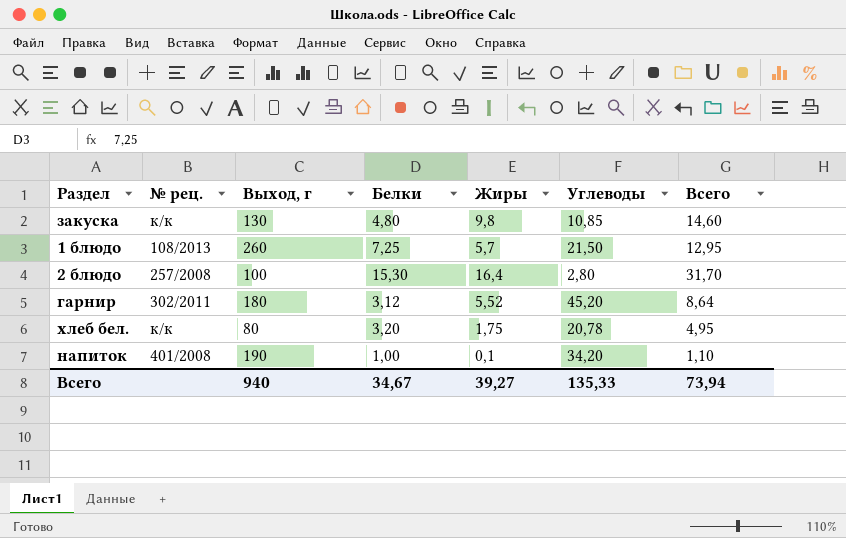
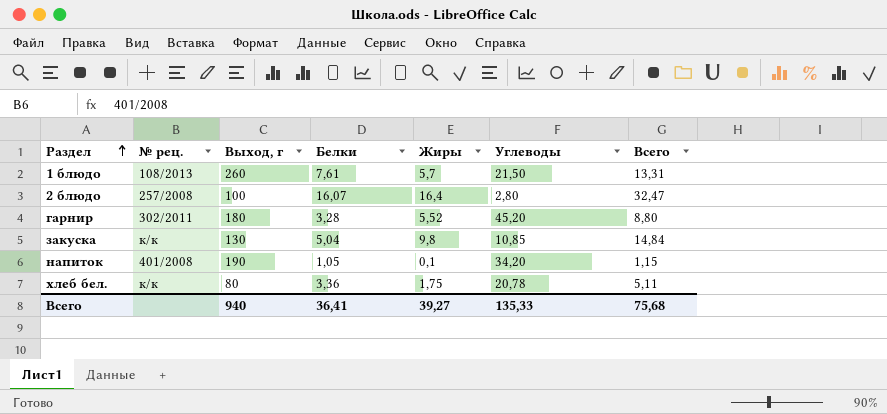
row order: none -> Раздел ascending
1 блюдо | Белки: 7,25 -> 7,61
1 блюдо | Всего: 12,95 -> 13,31
2 блюдо | Белки: 15,30 -> 16,07
2 блюдо | Всего: 31,70 -> 32,47
гарнир | Белки: 3,12 -> 3,28
гарнир | Всего: 8,64 -> 8,80
закуска | Белки: 4,80 -> 5,04
закуска | Всего: 14,60 -> 14,84
напиток | Белки: 1,00 -> 1,05
напиток | Всего: 1,10 -> 1,15
хлеб бел. | Белки: 3,20 -> 3,36
хлеб бел. | Всего: 4,95 -> 5,11
Всего | Белки: 34,67 -> 36,41
Всего | Всего: 73,94 -> 75,68

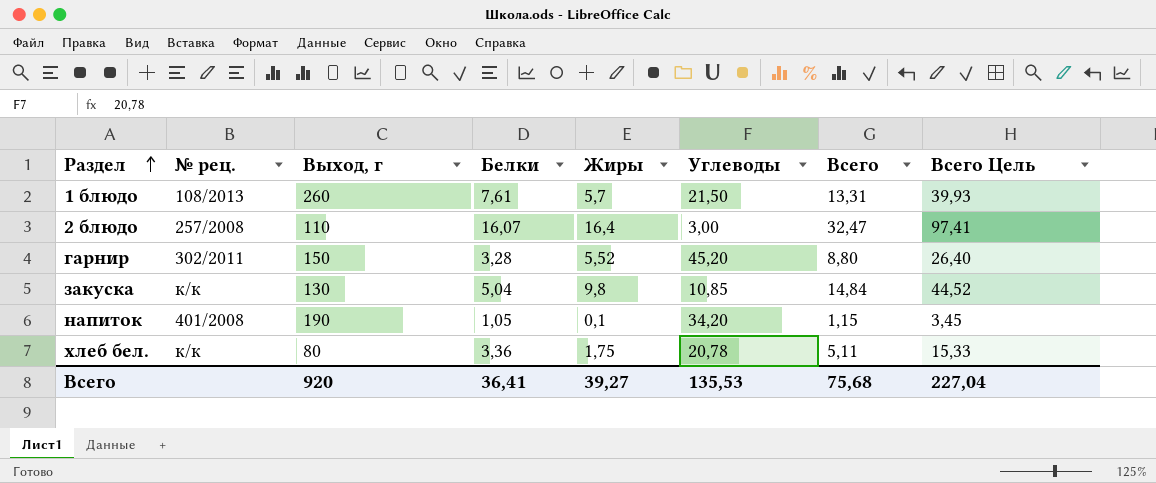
column Всего Цель | formula: none -> [Всего] * 3
2 блюдо | Выход, г: 100 -> 110
2 блюдо | Углеводы: 2,80 -> 3,00
гарнир | Выход, г: 180 -> 150
Всего | Выход, г: 940 -> 920
Всего | Углеводы: 135,33 -> 135,53

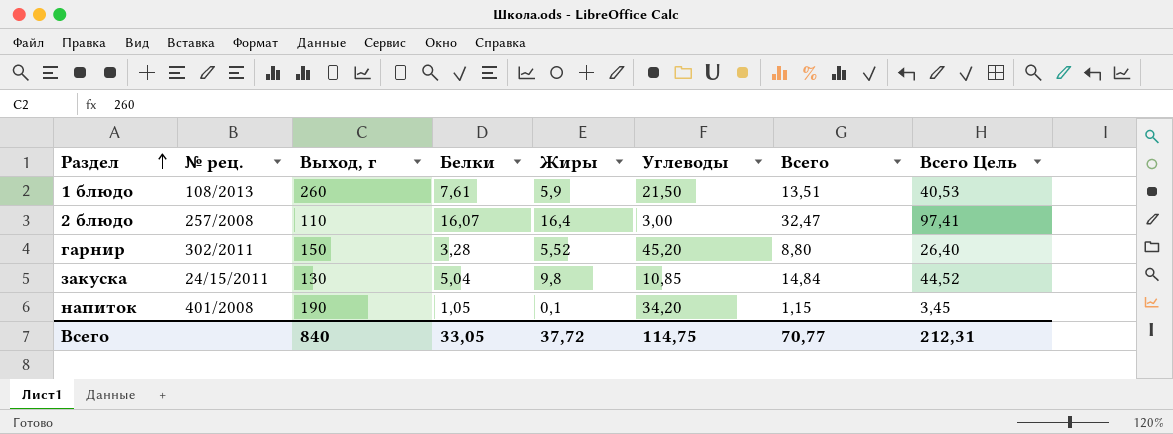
row хлеб бел.: к/к | 80 | 3,36 | 1,75 | 20,78 | 5,11 | 15,33 -> none
1 блюдо | Жиры: 5,7 -> 5,9
1 блюдо | Всего: 13,31 -> 13,51
1 блюдо | Всего Цель: 39,93 -> 40,53
закуска | № рец.: к/к -> 24/15/2011
Всего | Выход, г: 920 -> 840
Всего | Белки: 36,41 -> 33,05
Всего | Жиры: 39,27 -> 37,72
Всего | Углеводы: 135,53 -> 114,75
Всего | Всего: 75,68 -> 70,77
Всего | Всего Цель: 227,04 -> 212,31

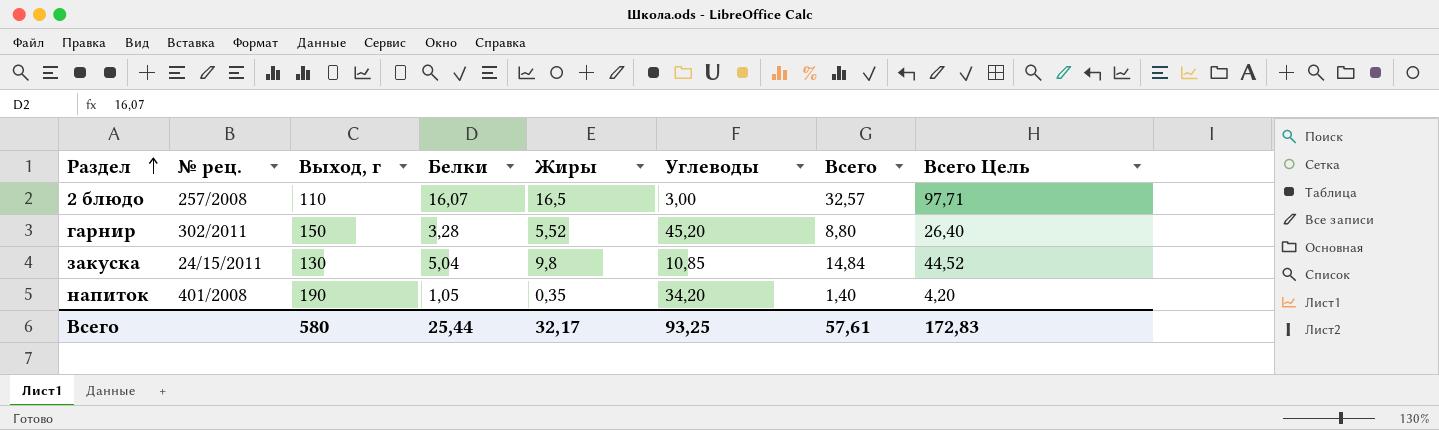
row 1 блюдо: 108/2013 | 260 | 7,61 | 5,9 | 21,50 | 13,51 | 40,53 -> none
2 блюдо | Жиры: 16,4 -> 16,5
2 блюдо | Всего: 32,47 -> 32,57
2 блюдо | Всего Цель: 97,41 -> 97,71
напиток | Жиры: 0,1 -> 0,35
напиток | Всего: 1,15 -> 1,40
напиток | Всего Цель: 3,45 -> 4,20
Всего | Выход, г: 840 -> 580
Всего | Белки: 33,05 -> 25,44
Всего | Жиры: 37,72 -> 32,17
Всего | Углеводы: 114,75 -> 93,25
Всего | Всего: 70,77 -> 57,61
Всего | Всего Цель: 212,31 -> 172,83

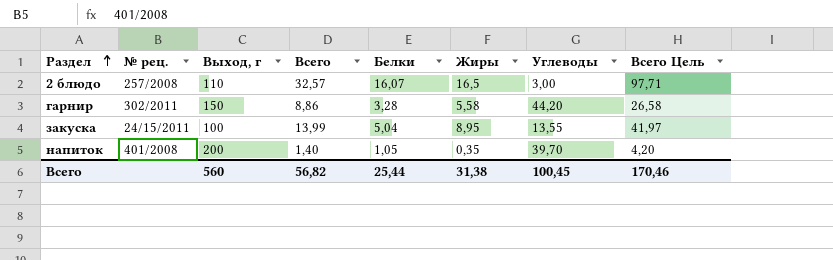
column Всего | position: 7 -> 4
гарнир | Всего: 8,80 -> 8,86
гарнир | Жиры: 5,52 -> 5,58
гарнир | Углеводы: 45,20 -> 44,20
гарнир | Всего Цель: 26,40 -> 26,58
закуска | Выход, г: 130 -> 100
закуска | Всего: 14,84 -> 13,99
закуска | Жиры: 9,8 -> 8,95
закуска | Углеводы: 10,85 -> 13,55
закуска | Всего Цель: 44,52 -> 41,97
напиток | Выход, г: 190 -> 200
напиток | Углеводы: 34,20 -> 39,70
Всего | Выход, г: 580 -> 560
Всего | Всего: 57,61 -> 56,82
Всего | Жиры: 32,17 -> 31,38
Всего | Углеводы: 93,25 -> 100,45
Всего | Всего Цель: 172,83 -> 170,46

